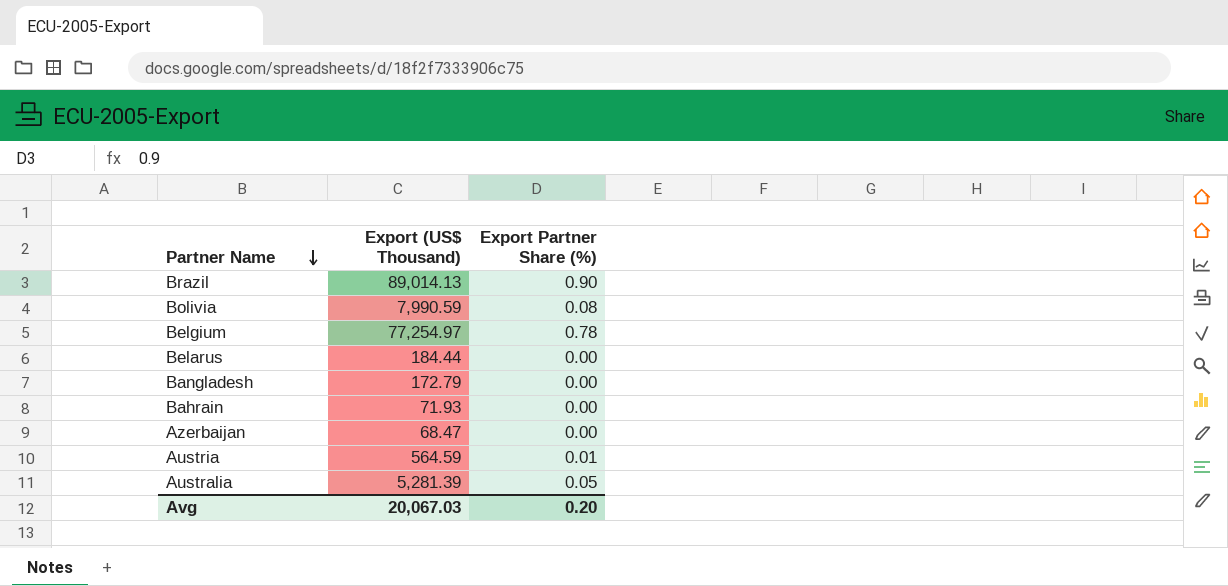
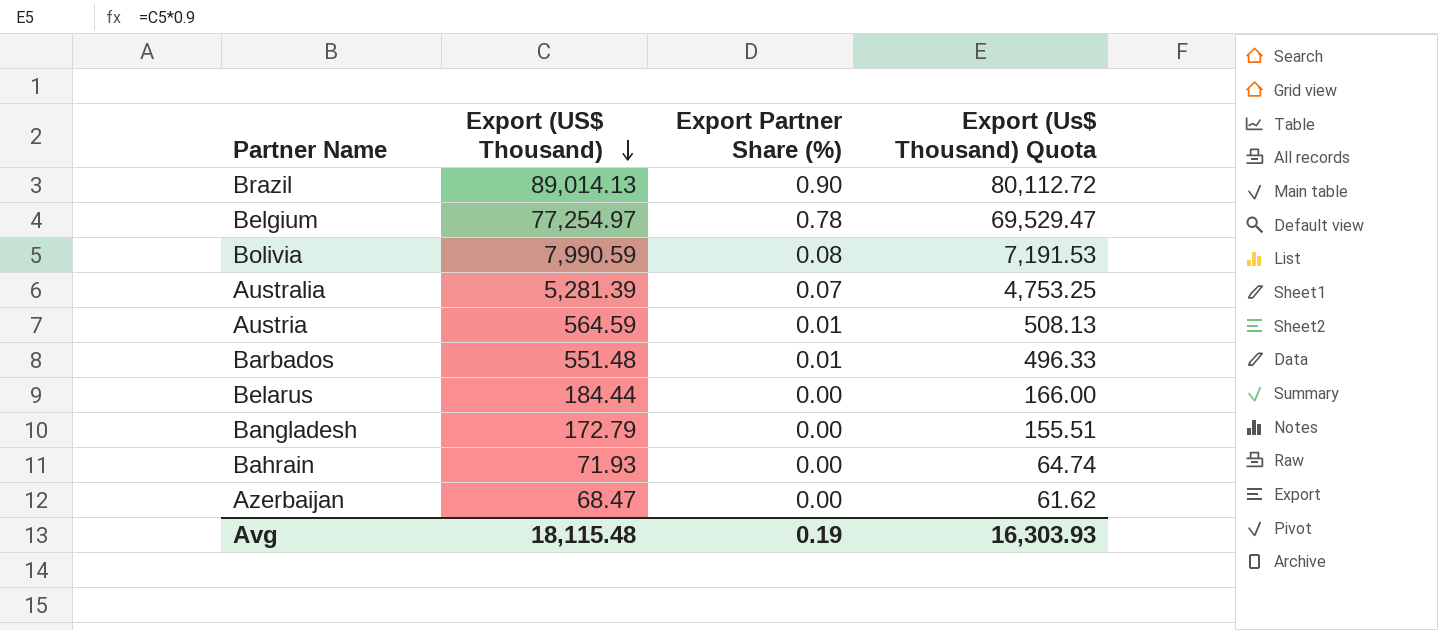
row order: Partner Name descending -> Export (US$ Thousand) descending
column Export (Us$ Thousand) Quota | formula: none -> [Export (US$ Thousand)] * 0.9
Australia | Export Partner Share (%): 0.05 -> 0.07
row Barbados: none -> 551.48 | 0.01 | 496.33
Avg | Export (US$ Thousand): 20,067.03 -> 18,115.48
Avg | Export Partner Share (%): 0.20 -> 0.19

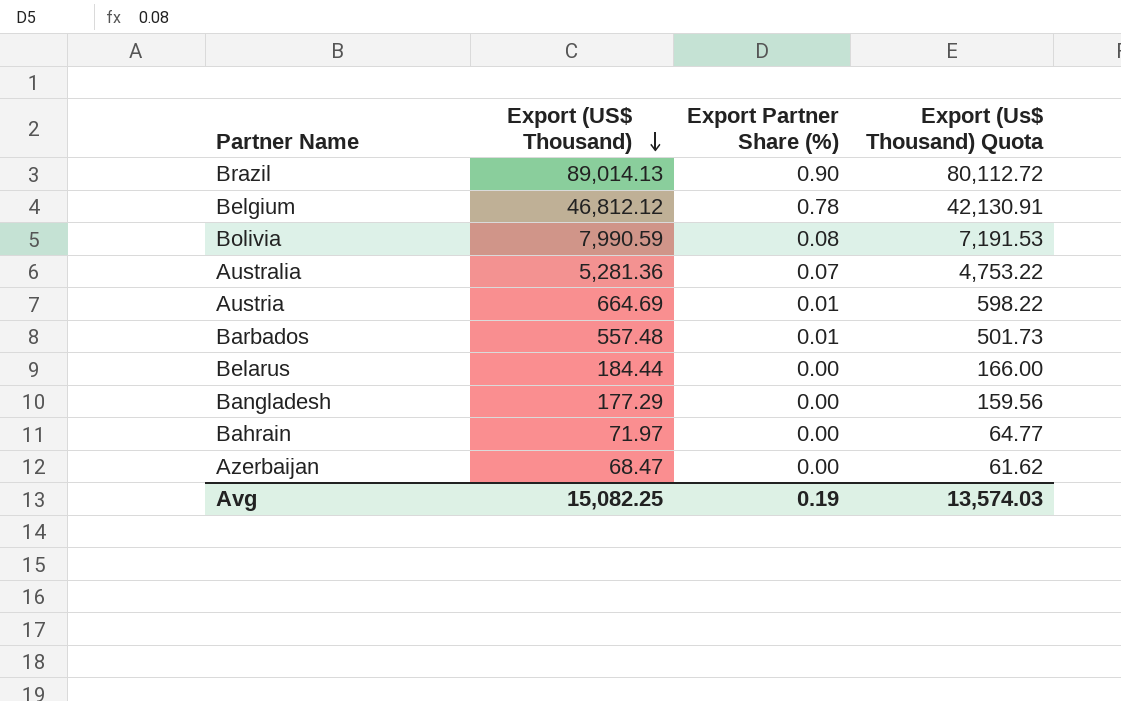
Belgium | Export (US$ Thousand): 77,254.97 -> 46,812.12
Belgium | Export (Us$ Thousand) Quota: 69,529.47 -> 42,130.91
Australia | Export (US$ Thousand): 5,281.39 -> 5,281.36
Australia | Export (Us$ Thousand) Quota: 4,753.25 -> 4,753.22
Austria | Export (US$ Thousand): 564.59 -> 664.69
Austria | Export (Us$ Thousand) Quota: 508.13 -> 598.22
Barbados | Export (US$ Thousand): 551.48 -> 557.48
Barbados | Export (Us$ Thousand) Quota: 496.33 -> 501.73
Bangladesh | Export (US$ Thousand): 172.79 -> 177.29
Bangladesh | Export (Us$ Thousand) Quota: 155.51 -> 159.56
Bahrain | Export (US$ Thousand): 71.93 -> 71.97
Bahrain | Export (Us$ Thousand) Quota: 64.74 -> 64.77
Avg | Export (US$ Thousand): 18,115.48 -> 15,082.25
Avg | Export (Us$ Thousand) Quota: 16,303.93 -> 13,574.03

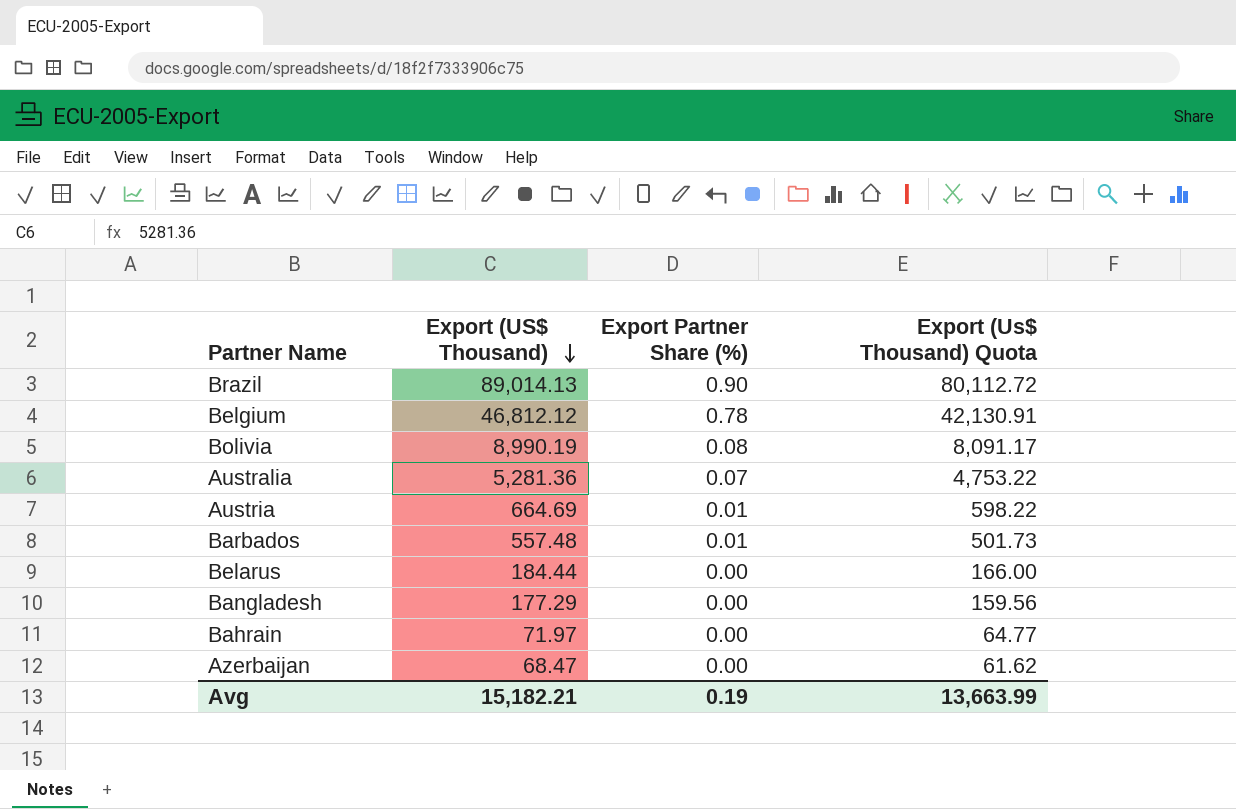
Bolivia | Export (US$ Thousand): 7,990.59 -> 8,990.19
Bolivia | Export (Us$ Thousand) Quota: 7,191.53 -> 8,091.17
Avg | Export (US$ Thousand): 15,082.25 -> 15,182.21
Avg | Export (Us$ Thousand) Quota: 13,574.03 -> 13,663.99

